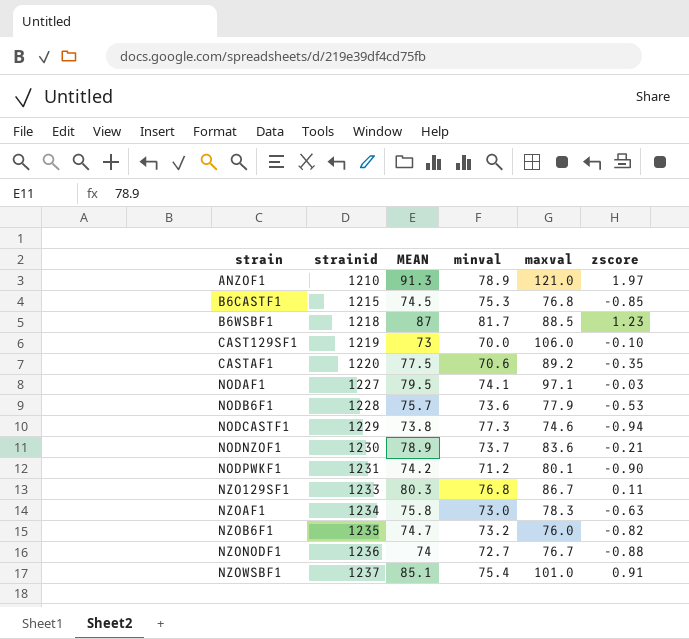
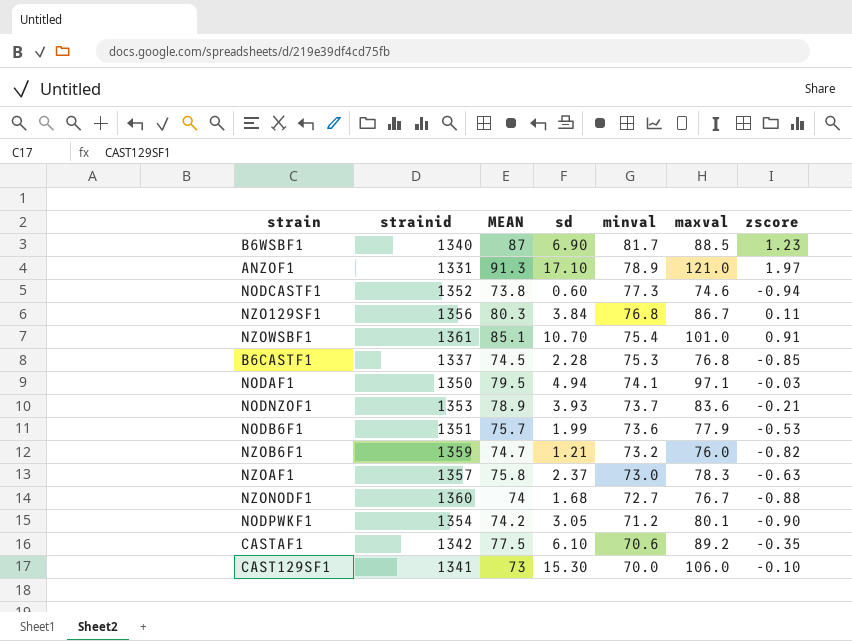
row order: strain ascending -> minval descending
column sd | position: none -> 4
B6WSBF1 | strainid: 1218 -> 1340
ANZOF1 | strainid: 1210 -> 1331
NODCASTF1 | strainid: 1229 -> 1352
NZO129SF1 | strainid: 1233 -> 1356
NZOWSBF1 | strainid: 1237 -> 1361
B6CASTF1 | strainid: 1215 -> 1337
NODAF1 | strainid: 1227 -> 1350
NODNZOF1 | strainid: 1230 -> 1353
NODB6F1 | strainid: 1228 -> 1351
NZOB6F1 | strainid: 1235 -> 1359
NZOAF1 | strainid: 1234 -> 1357
NZONODF1 | strainid: 1236 -> 1360
NODPWKF1 | strainid: 1231 -> 1354
CASTAF1 | strainid: 1220 -> 1342
CAST129SF1 | strainid: 1219 -> 1341

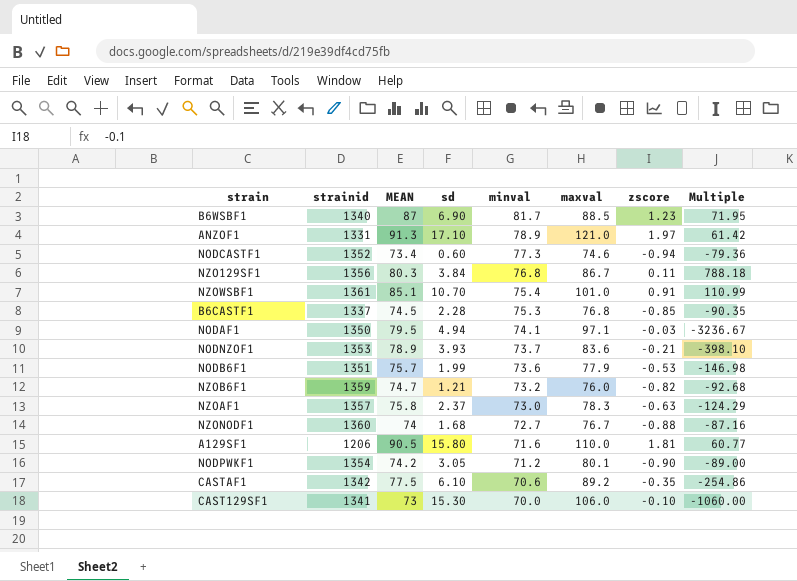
column Multiple | formula: none -> [maxval] / [zscore]
NODCASTF1 | MEAN: 73.8 -> 73.4
row A129SF1: none -> 1206 | 90.5 | 15.80 | 71.6 | 110.0 | 1.81 | 60.77

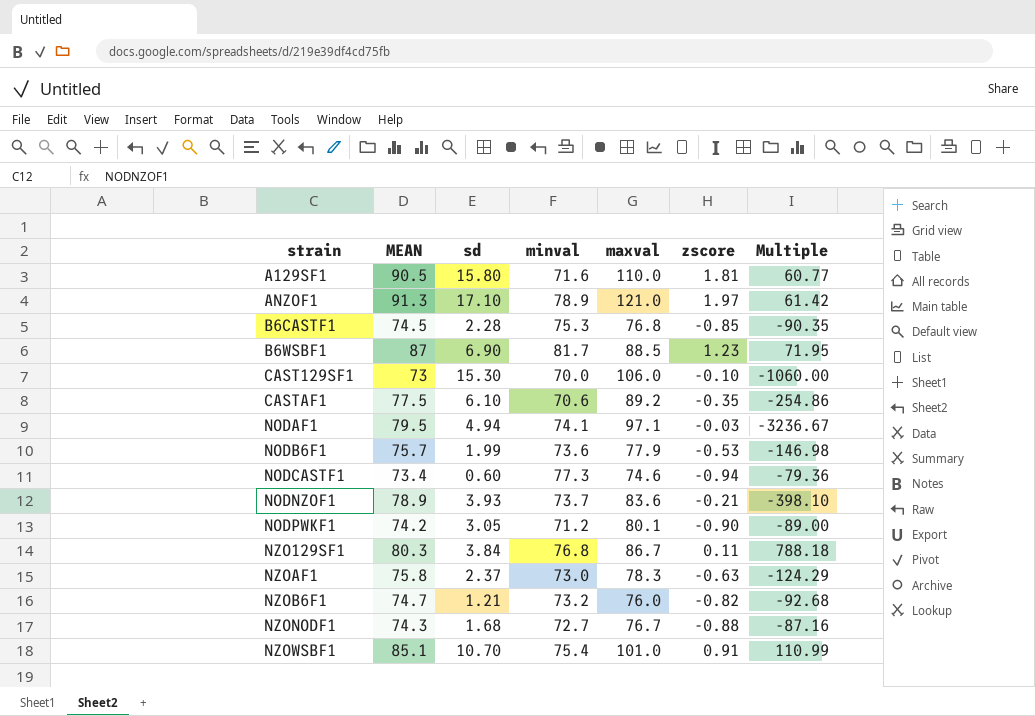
row order: minval descending -> strain ascending
column strainid | position: 2 -> none
NZONODF1 | MEAN: 74 -> 74.3

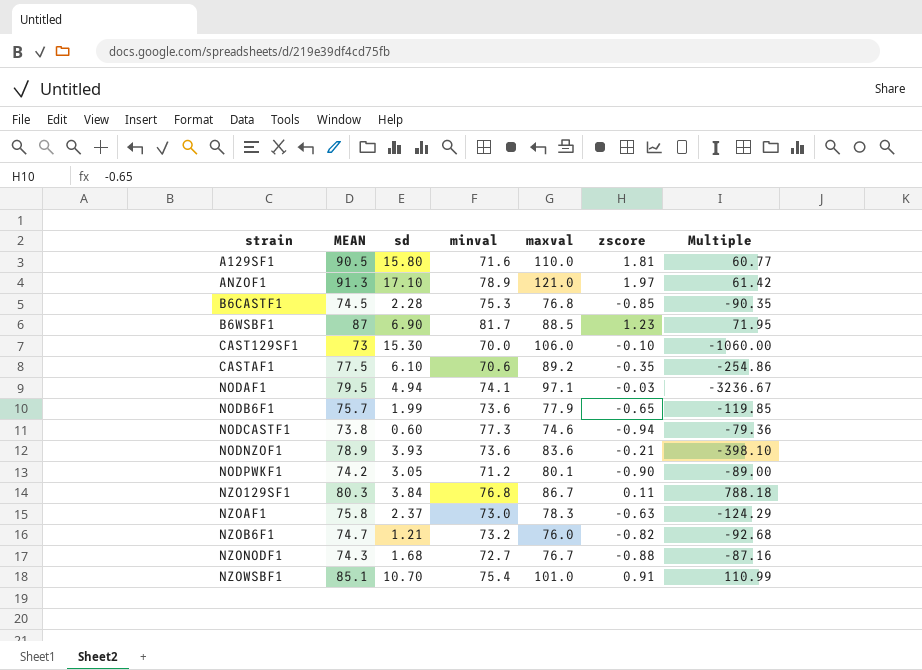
NODB6F1 | zscore: -0.53 -> -0.65
NODB6F1 | Multiple: -146.98 -> -119.85
NODCASTF1 | MEAN: 73.4 -> 73.8
NODNZOF1 | minval: 73.7 -> 73.6

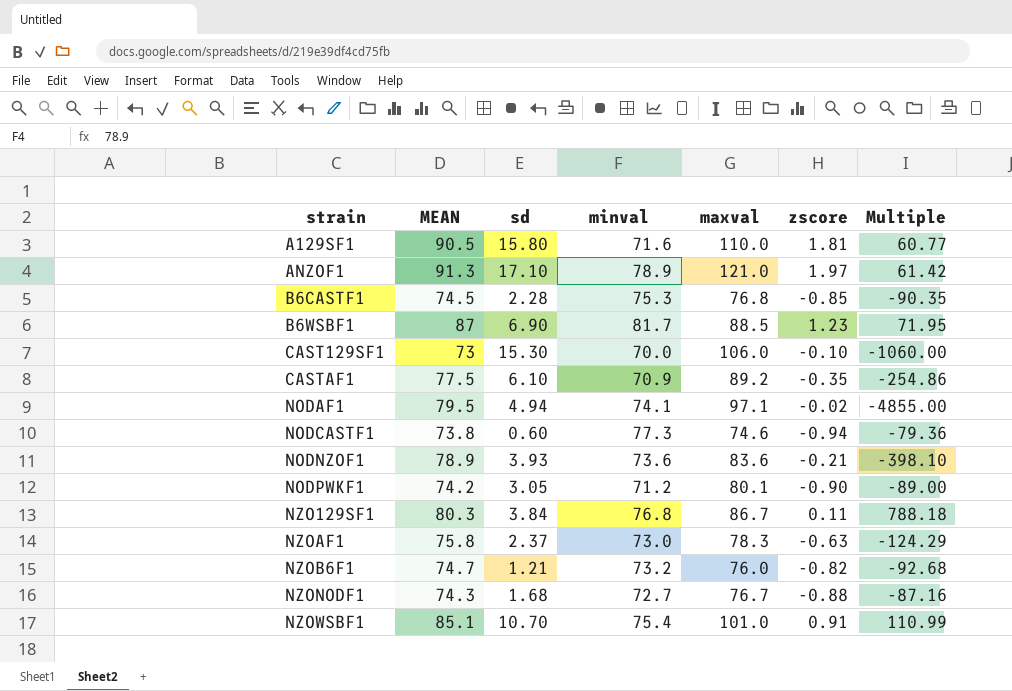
row NODB6F1: 75.7 | 1.99 | 73.6 | 77.9 | -0.65 | -119.85 -> none
CASTAF1 | minval: 70.6 -> 70.9
NODAF1 | zscore: -0.03 -> -0.02
NODAF1 | Multiple: -3236.67 -> -4855.00

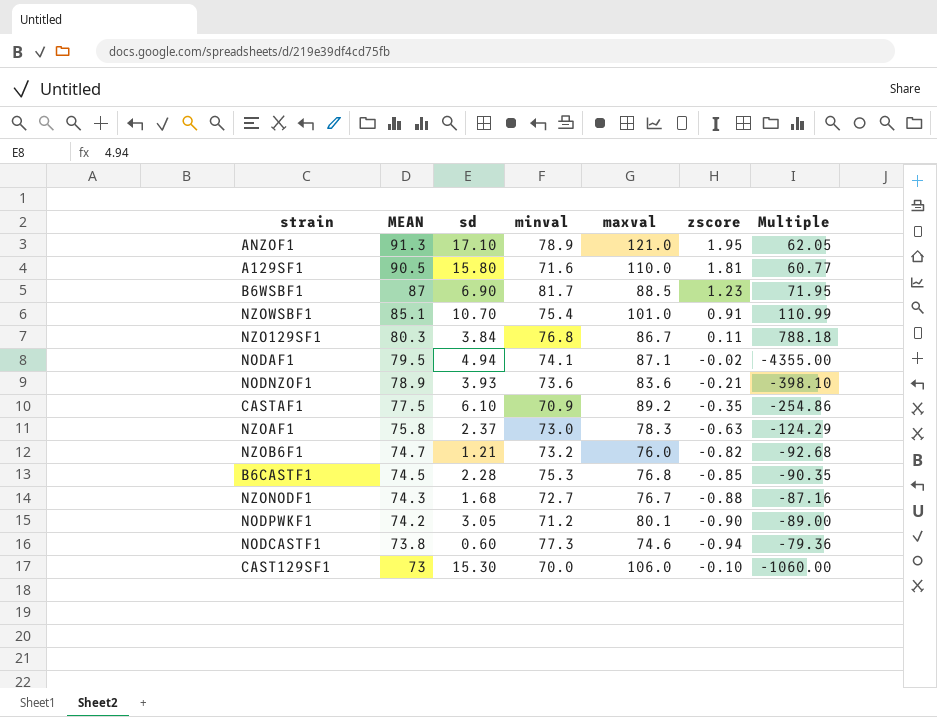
row order: strain ascending -> MEAN descending
ANZOF1 | zscore: 1.97 -> 1.95
ANZOF1 | Multiple: 61.42 -> 62.05
NODAF1 | maxval: 97.1 -> 87.1
NODAF1 | Multiple: -4855.00 -> -4355.00

